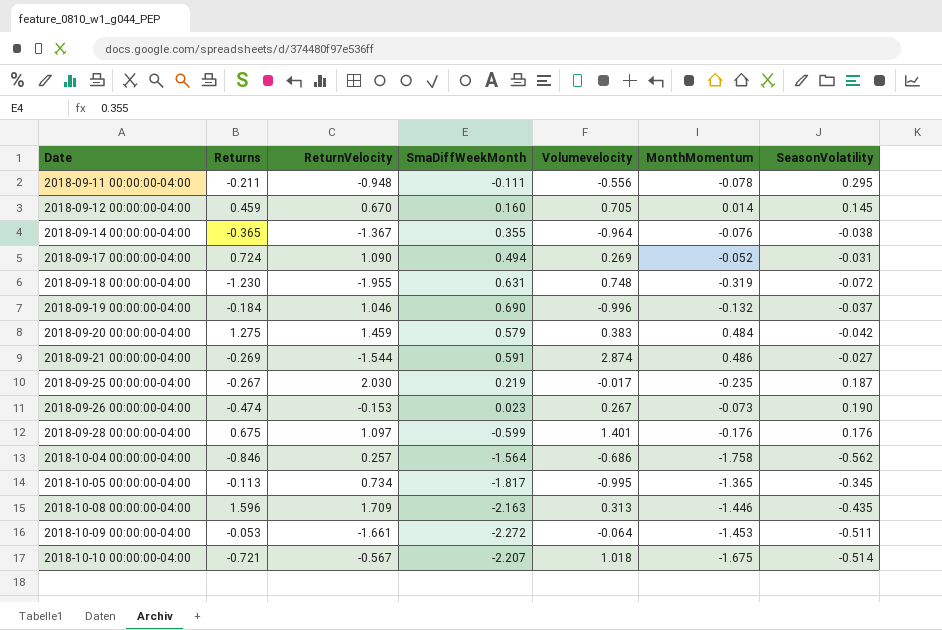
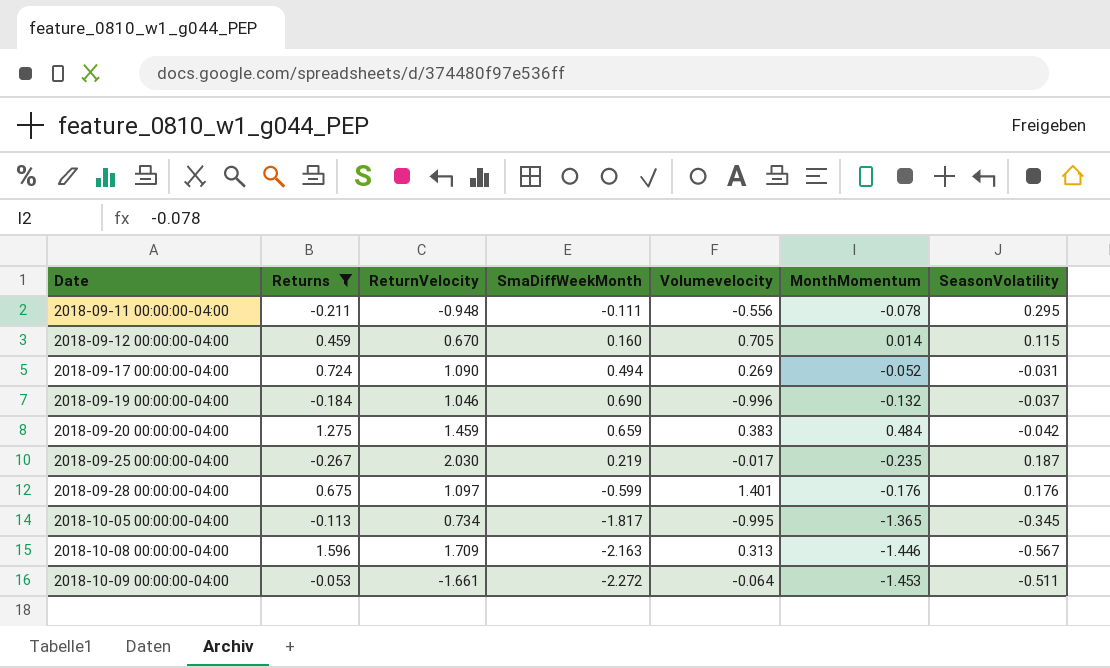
filter: none -> Returns >= -0.267
2018-09-12 00:00:00-04:00 | SeasonVolatility: 0.145 -> 0.115
2018-09-20 00:00:00-04:00 | SmaDiffWeekMonth: 0.579 -> 0.659
2018-10-08 00:00:00-04:00 | SeasonVolatility: -0.435 -> -0.567

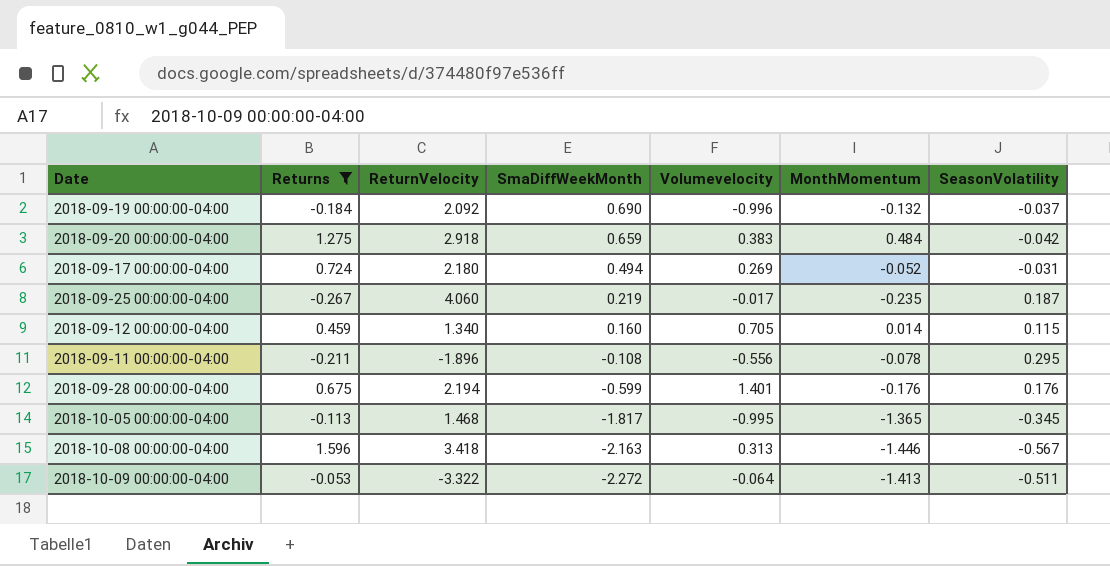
row order: Date ascending -> SmaDiffWeekMonth descending
2018-09-19 00:00:00-04:00 | ReturnVelocity: 1.046 -> 2.092
2018-09-20 00:00:00-04:00 | ReturnVelocity: 1.459 -> 2.918
2018-09-17 00:00:00-04:00 | ReturnVelocity: 1.090 -> 2.180
2018-09-25 00:00:00-04:00 | ReturnVelocity: 2.030 -> 4.060
2018-09-12 00:00:00-04:00 | ReturnVelocity: 0.670 -> 1.340
2018-09-11 00:00:00-04:00 | ReturnVelocity: -0.948 -> -1.896
2018-09-11 00:00:00-04:00 | SmaDiffWeekMonth: -0.111 -> -0.108
2018-09-28 00:00:00-04:00 | ReturnVelocity: 1.097 -> 2.194
2018-10-05 00:00:00-04:00 | ReturnVelocity: 0.734 -> 1.468
2018-10-08 00:00:00-04:00 | ReturnVelocity: 1.709 -> 3.418
2018-10-09 00:00:00-04:00 | ReturnVelocity: -1.661 -> -3.322
2018-10-09 00:00:00-04:00 | MonthMomentum: -1.453 -> -1.413

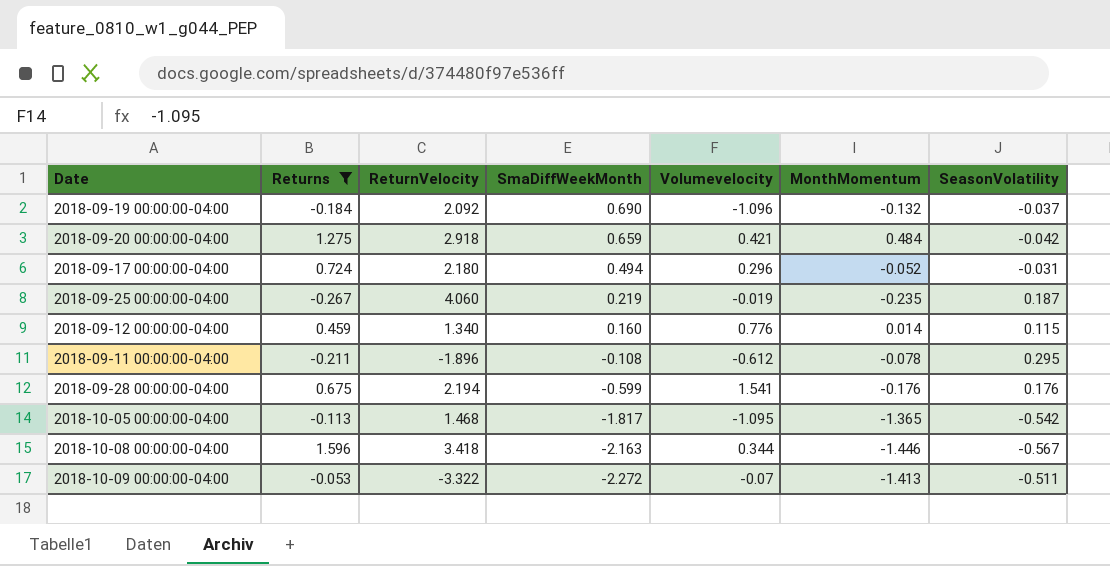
2018-09-19 00:00:00-04:00 | Volumevelocity: -0.996 -> -1.096
2018-09-20 00:00:00-04:00 | Volumevelocity: 0.383 -> 0.421
2018-09-17 00:00:00-04:00 | Volumevelocity: 0.269 -> 0.296
2018-09-25 00:00:00-04:00 | Volumevelocity: -0.017 -> -0.019
2018-09-12 00:00:00-04:00 | Volumevelocity: 0.705 -> 0.776
2018-09-11 00:00:00-04:00 | Volumevelocity: -0.556 -> -0.612
2018-09-28 00:00:00-04:00 | Volumevelocity: 1.401 -> 1.541
2018-10-05 00:00:00-04:00 | Volumevelocity: -0.995 -> -1.095
2018-10-05 00:00:00-04:00 | SeasonVolatility: -0.345 -> -0.542
2018-10-08 00:00:00-04:00 | Volumevelocity: 0.313 -> 0.344
2018-10-09 00:00:00-04:00 | Volumevelocity: -0.064 -> -0.07

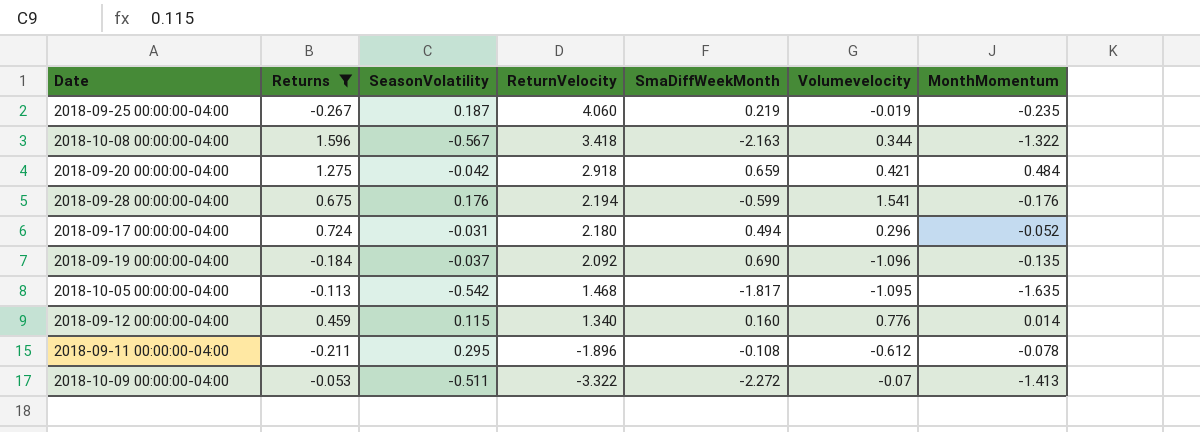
row order: SmaDiffWeekMonth descending -> ReturnVelocity descending
column SeasonVolatility | position: 7 -> 3
2018-10-08 00:00:00-04:00 | MonthMomentum: -1.446 -> -1.322
2018-09-19 00:00:00-04:00 | MonthMomentum: -0.132 -> -0.135
2018-10-05 00:00:00-04:00 | MonthMomentum: -1.365 -> -1.635

